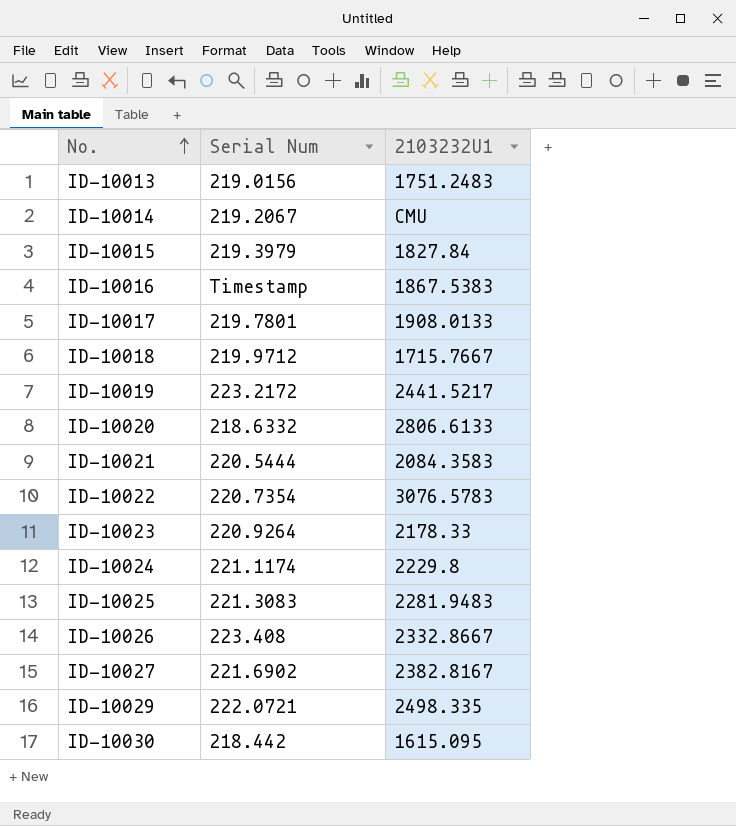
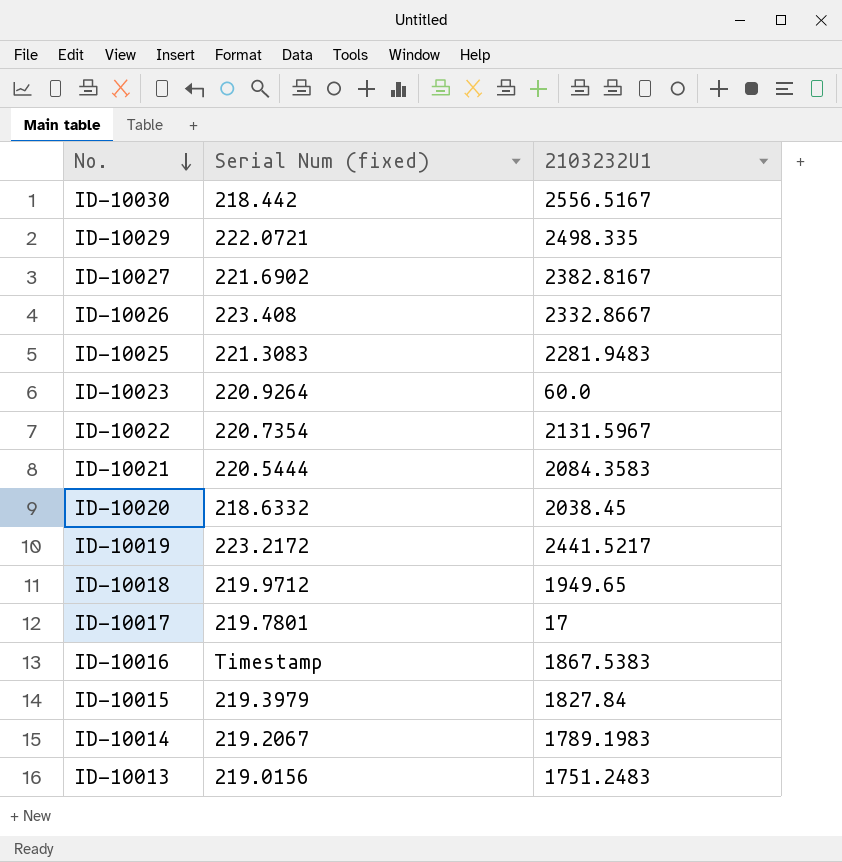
row order: No. ascending -> No. descending
column name: Serial Num -> Serial Num (fixed)
row ID-10024: 221.1174 | 2229.8 -> none
ID-10030 | 2103232U1: 1615.095 -> 2556.5167
ID-10023 | 2103232U1: 2178.33 -> 60.0
ID-10022 | 2103232U1: 3076.5783 -> 2131.5967
ID-10020 | 2103232U1: 2806.6133 -> 2038.45
ID-10018 | 2103232U1: 1715.7667 -> 1949.65
ID-10017 | 2103232U1: 1908.0133 -> 17
ID-10014 | 2103232U1: CMU -> 1789.1983

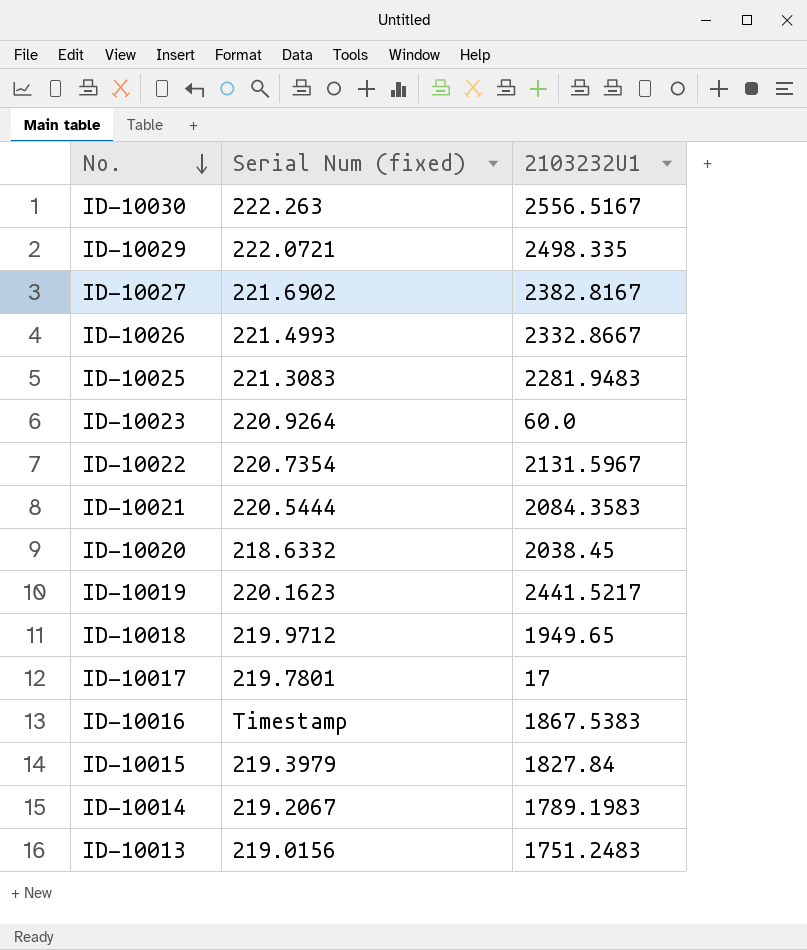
ID-10030 | Serial Num (fixed): 218.442 -> 222.263
ID-10026 | Serial Num (fixed): 223.408 -> 221.4993
ID-10019 | Serial Num (fixed): 223.2172 -> 220.1623

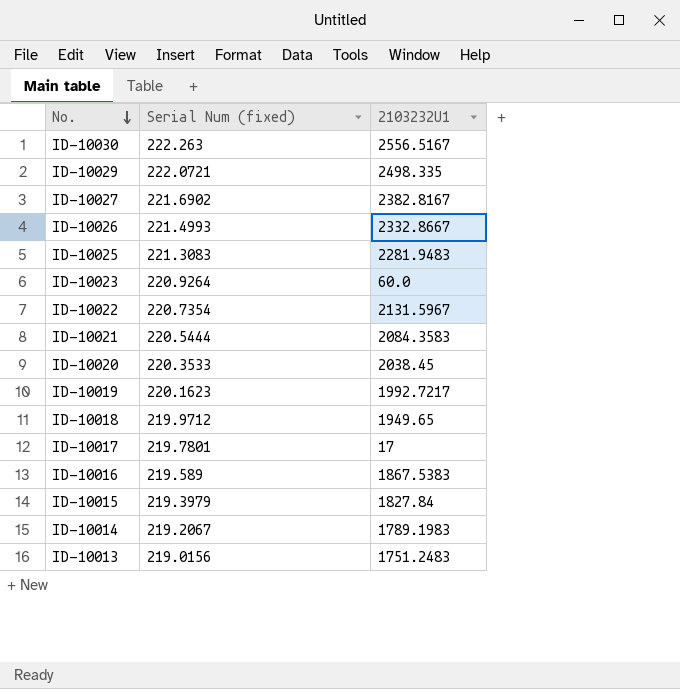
ID-10020 | Serial Num (fixed): 218.6332 -> 220.3533
ID-10019 | 2103232U1: 2441.5217 -> 1992.7217
ID-10016 | Serial Num (fixed): Timestamp -> 219.589

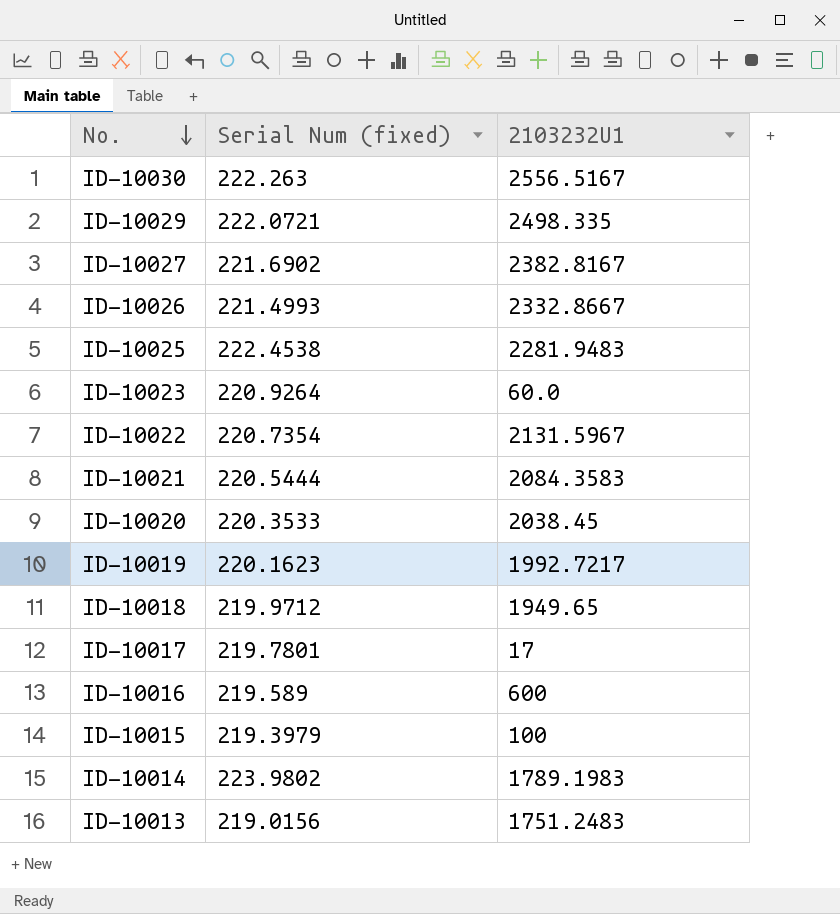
ID-10025 | Serial Num (fixed): 221.3083 -> 222.4538
ID-10016 | 2103232U1: 1867.5383 -> 600
ID-10015 | 2103232U1: 1827.84 -> 100
ID-10014 | Serial Num (fixed): 219.2067 -> 223.9802

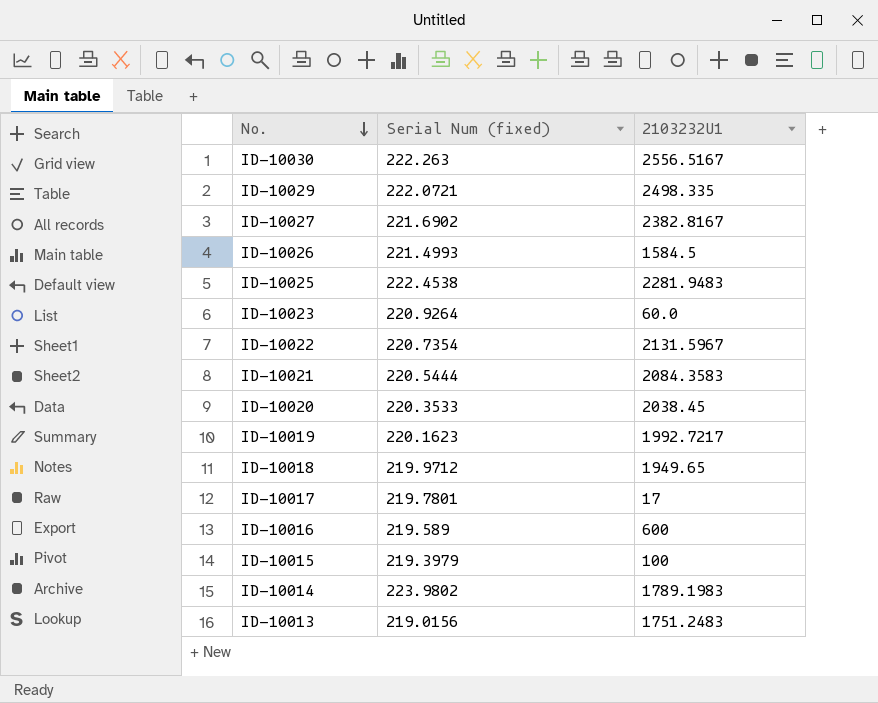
ID-10026 | 2103232U1: 2332.8667 -> 1584.5

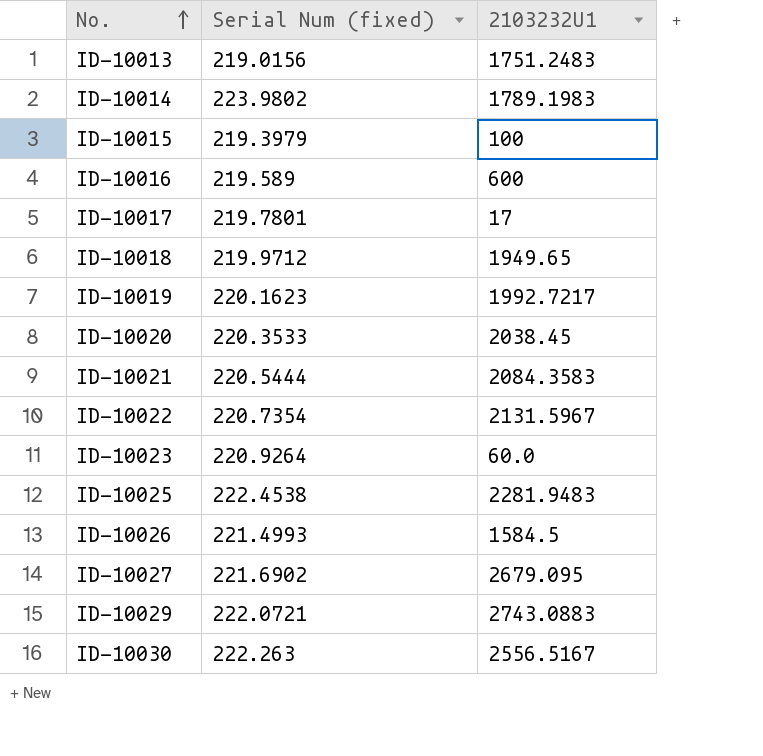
row order: No. descending -> No. ascending
ID-10027 | 2103232U1: 2382.8167 -> 2679.095
ID-10029 | 2103232U1: 2498.335 -> 2743.0883

